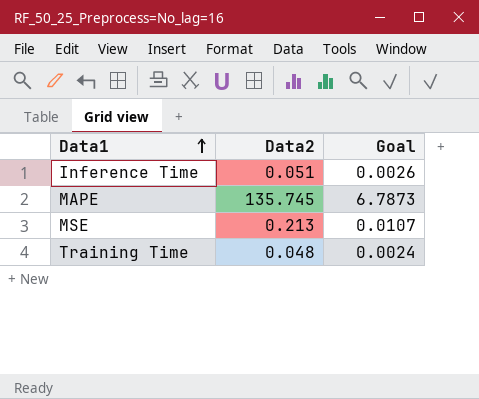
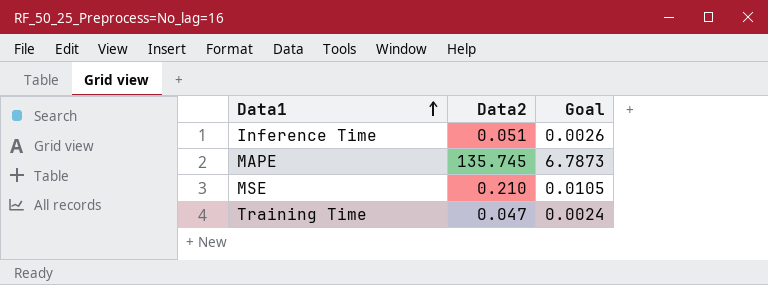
MSE | Data2: 0.213 -> 0.210
MSE | Goal: 0.0107 -> 0.0105
Training Time | Data2: 0.048 -> 0.047

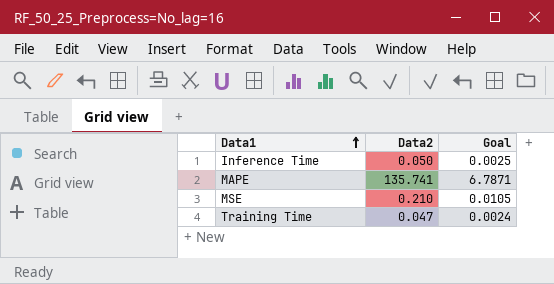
Inference Time | Data2: 0.051 -> 0.050
Inference Time | Goal: 0.0026 -> 0.0025
MAPE | Data2: 135.745 -> 135.741
MAPE | Goal: 6.7873 -> 6.7871

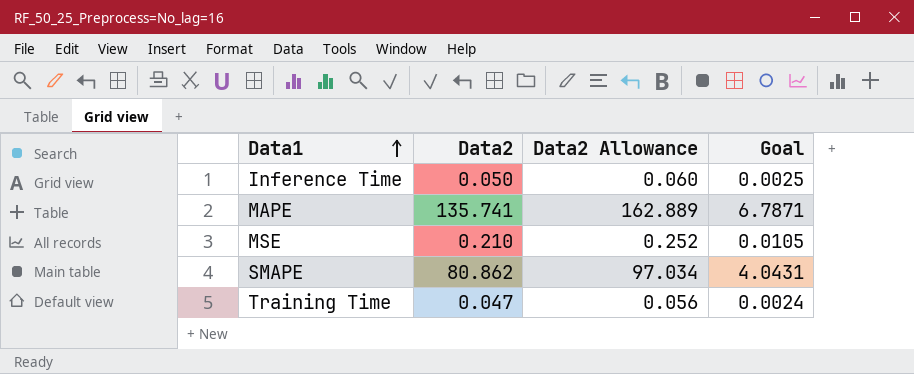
column Data2 Allowance | formula: none -> [Data2] * 1.2
row SMAPE: none -> 80.862 | 97.034 | 4.0431

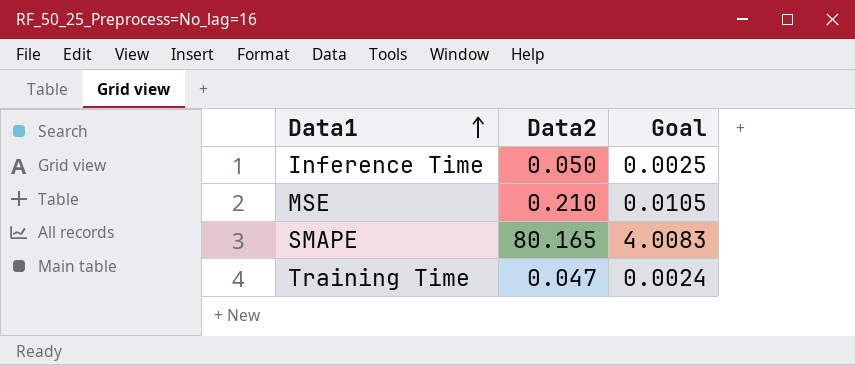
column Data2 Allowance | formula: [Data2] * 1.2 -> none
row MAPE: 135.741 | 162.889 | 6.7871 -> none
SMAPE | Data2: 80.862 -> 80.165
SMAPE | Goal: 4.0431 -> 4.0083

